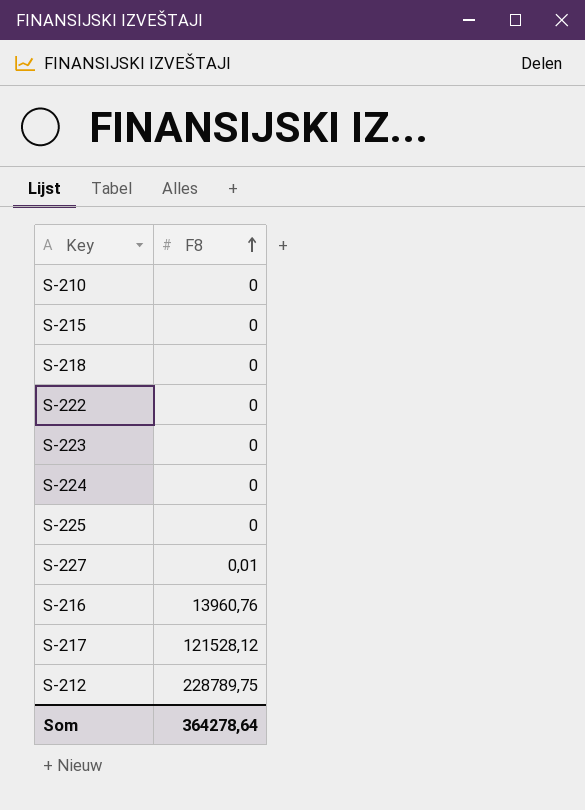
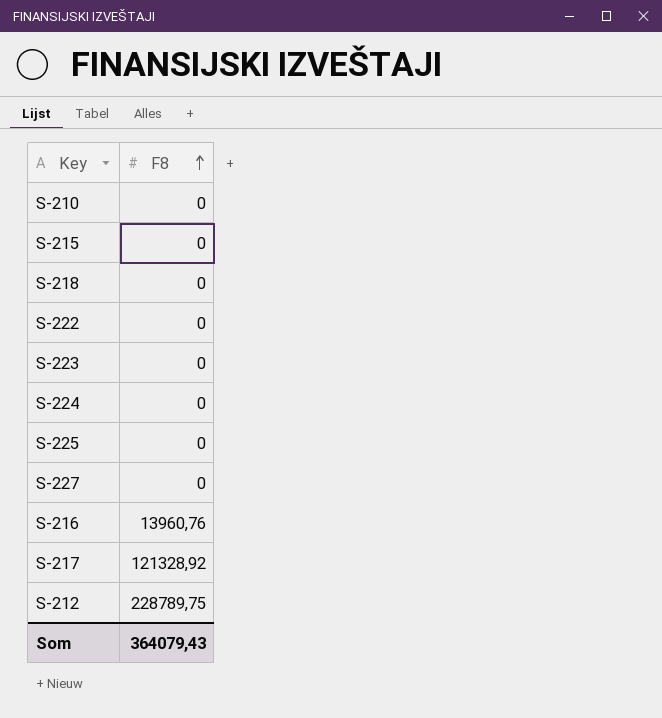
S-227 | F8: 0,01 -> 0
S-217 | F8: 121528,12 -> 121328,92
Som | F8: 364278,64 -> 364079,43

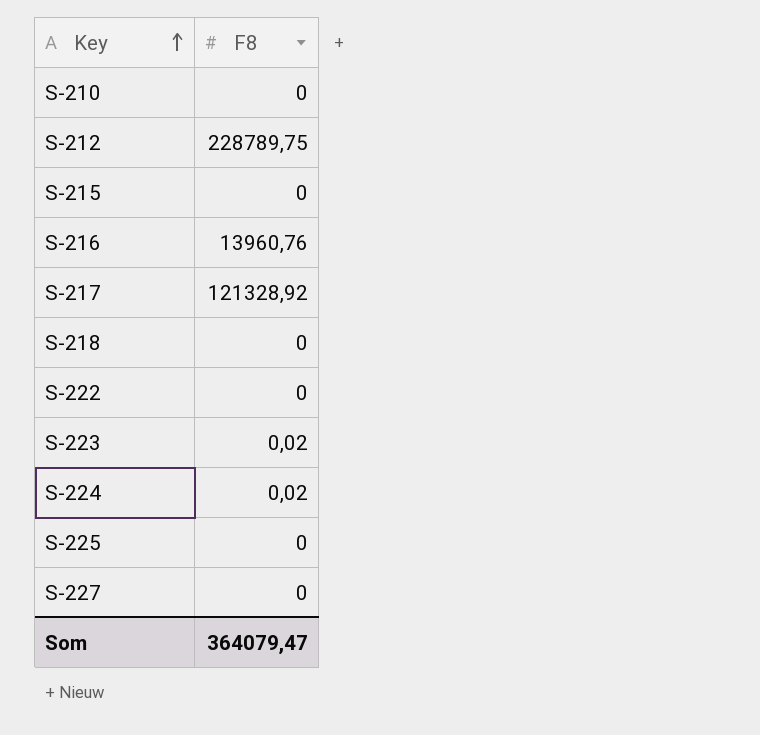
row order: F8 ascending -> Key ascending
S-223 | F8: 0 -> 0,02
S-224 | F8: 0 -> 0,02
Som | F8: 364079,43 -> 364079,47

